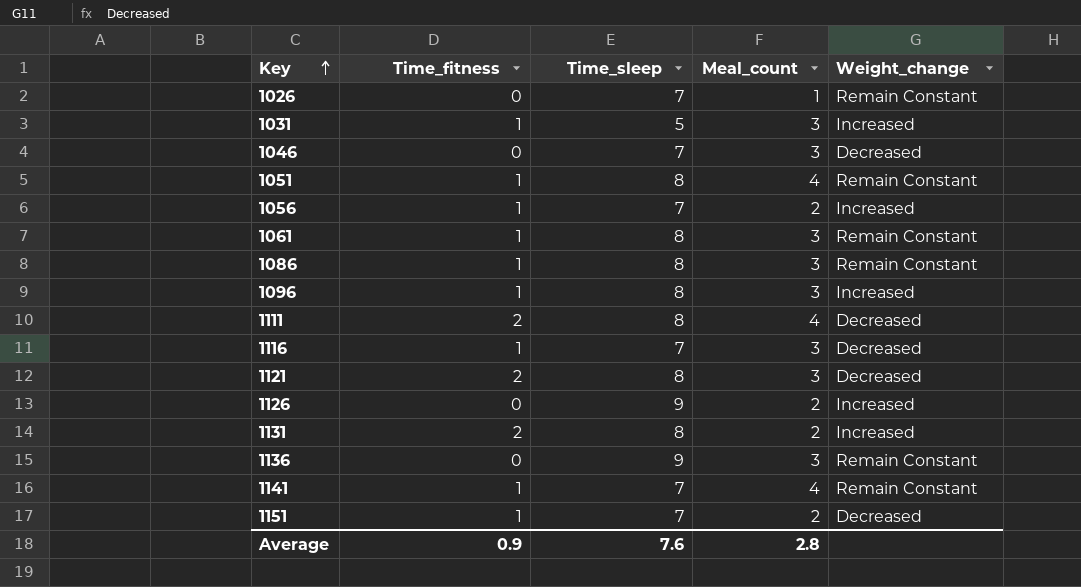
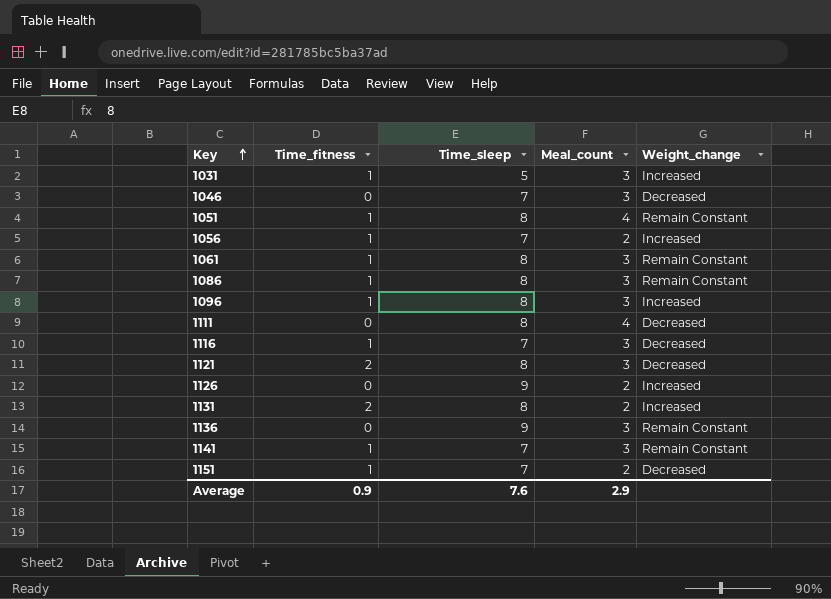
row 1026: 0 | 7 | 1 | Remain Constant -> none
1111 | Time_fitness: 2 -> 0
1141 | Meal_count: 4 -> 3
Average | Meal_count: 2.8 -> 2.9

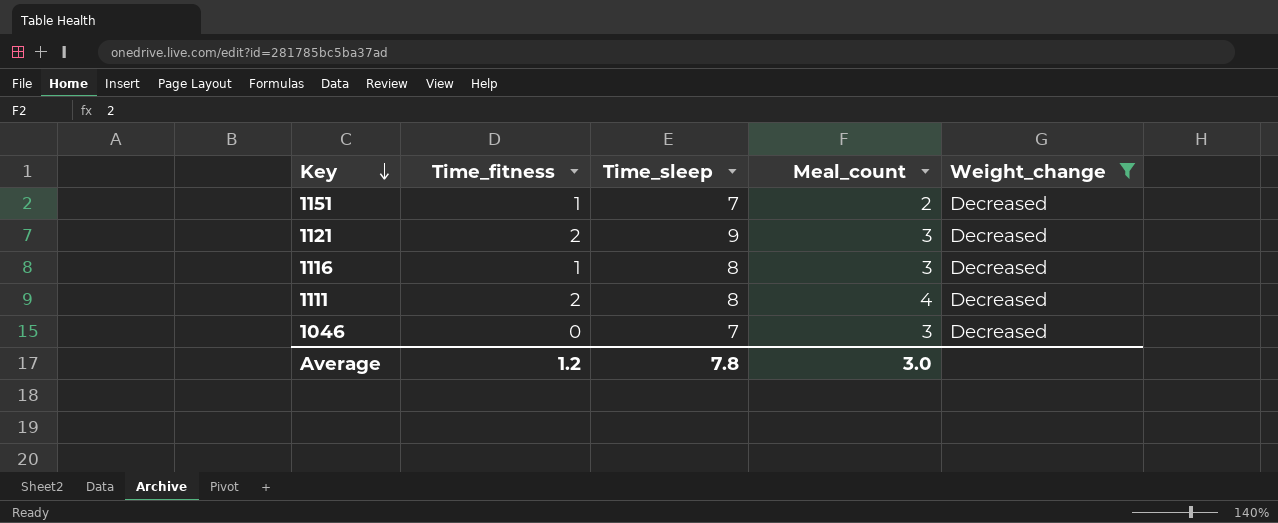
filter: none -> Weight_change = Decreased
row order: Key ascending -> Key descending
1121 | Time_sleep: 8 -> 9
1116 | Time_sleep: 7 -> 8
1111 | Time_fitness: 0 -> 2
Average | Time_fitness: 0.9 -> 1.2
Average | Time_sleep: 7.6 -> 7.8
Average | Meal_count: 2.9 -> 3.0

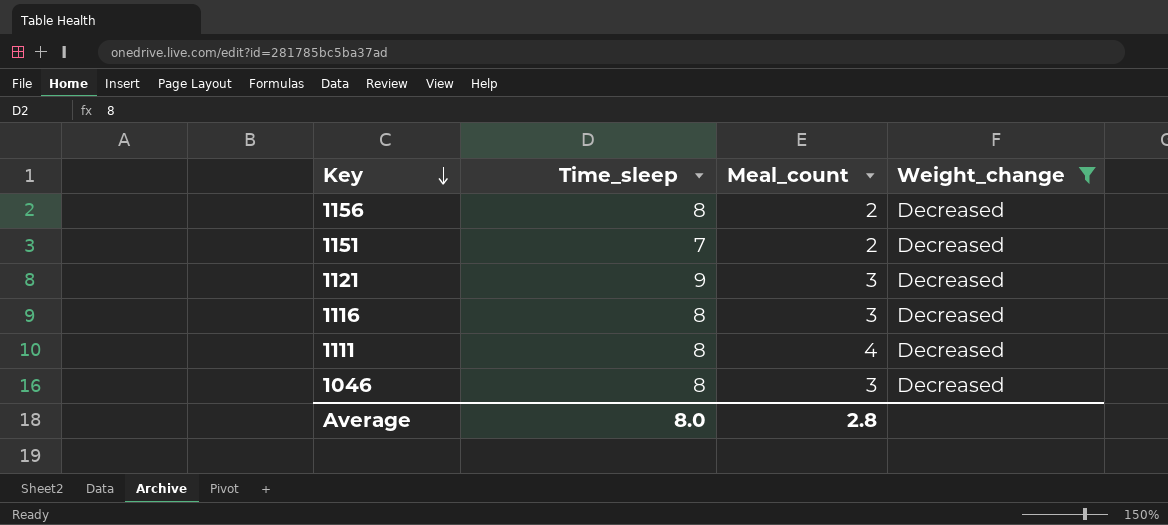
column Time_fitness | position: 2 -> none
row 1156: none -> 8 | 2 | Decreased
1046 | Time_sleep: 7 -> 8
Average | Time_sleep: 7.8 -> 8.0
Average | Meal_count: 3.0 -> 2.8

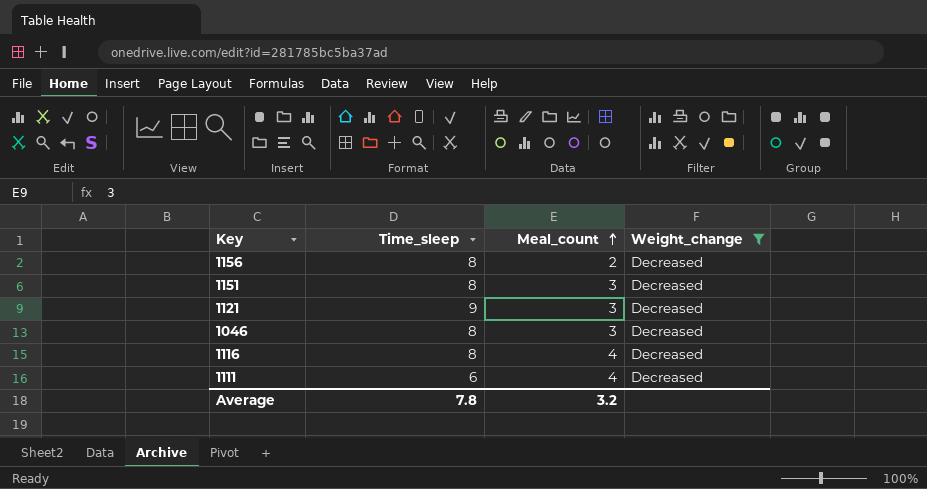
row order: Key descending -> Meal_count ascending
1151 | Time_sleep: 7 -> 8
1151 | Meal_count: 2 -> 3
1116 | Meal_count: 3 -> 4
1111 | Time_sleep: 8 -> 6
Average | Time_sleep: 8.0 -> 7.8
Average | Meal_count: 2.8 -> 3.2

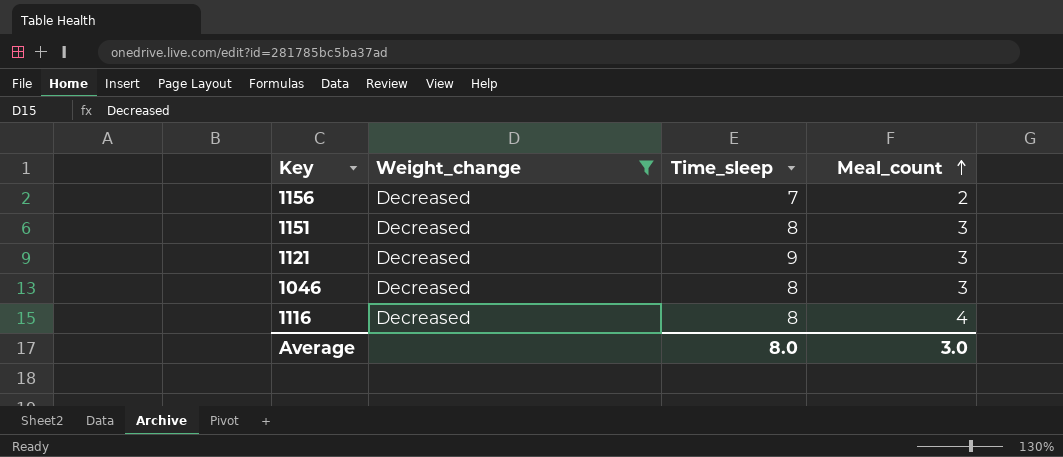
column Weight_change | position: 4 -> 2
row 1111: 6 | 4 | Decreased -> none
1156 | Time_sleep: 8 -> 7
Average | Time_sleep: 7.8 -> 8.0
Average | Meal_count: 3.2 -> 3.0

